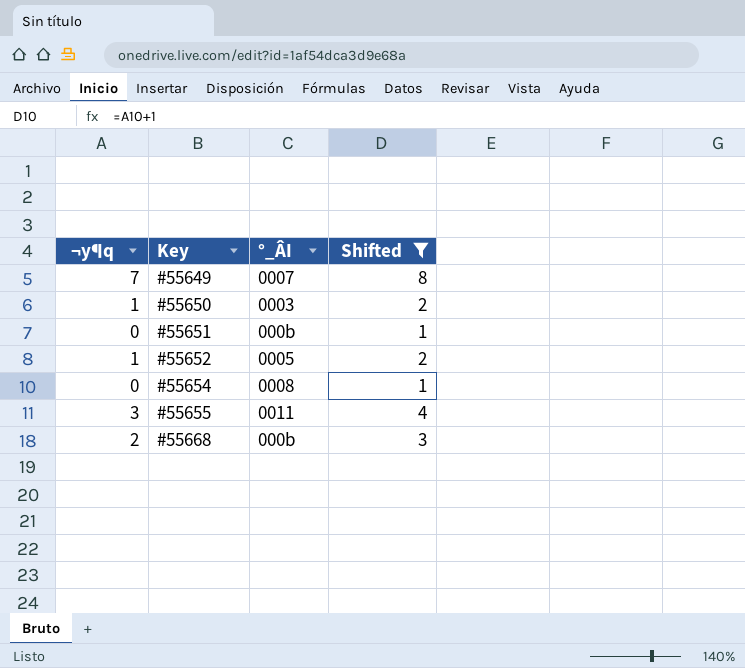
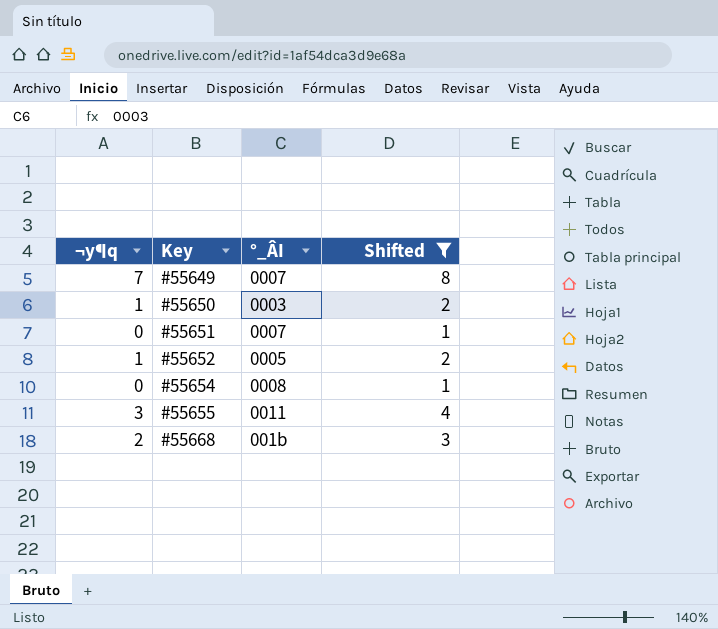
#55651 | °_ÂI: 000b -> 0007
#55668 | °_ÂI: 000b -> 001b

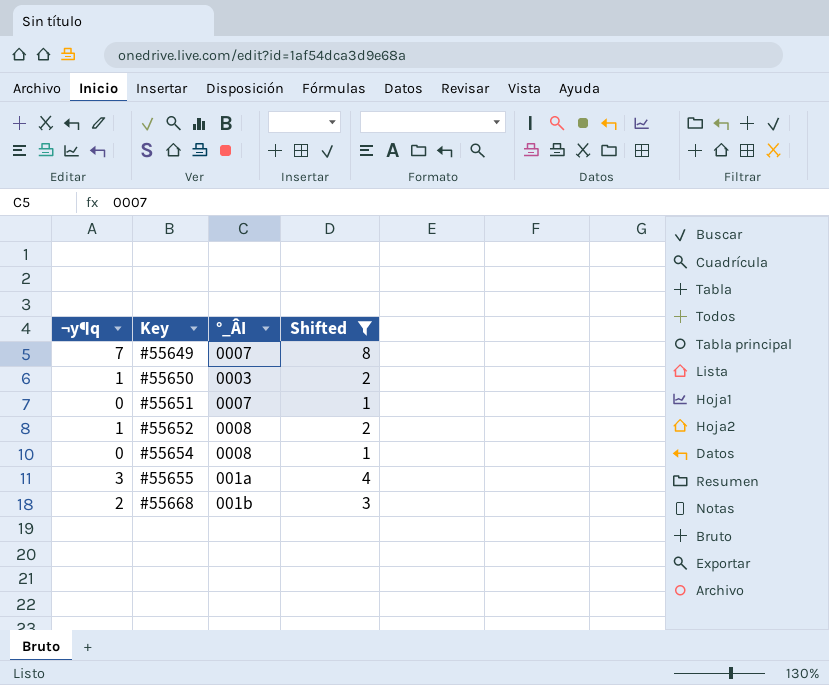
#55652 | °_ÂI: 0005 -> 0008
#55655 | °_ÂI: 0011 -> 001a

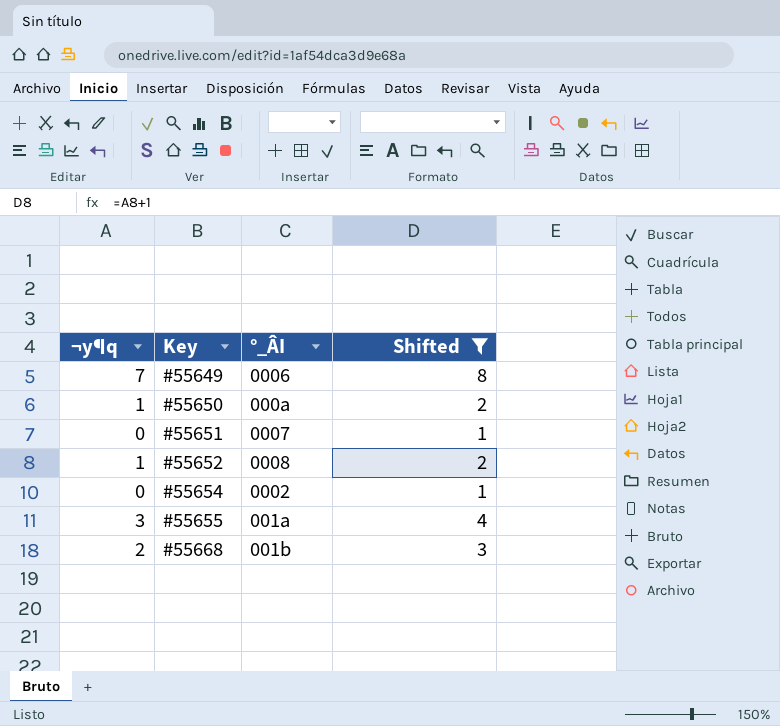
#55649 | °_ÂI: 0007 -> 0006
#55650 | °_ÂI: 0003 -> 000a
#55654 | °_ÂI: 0008 -> 0002

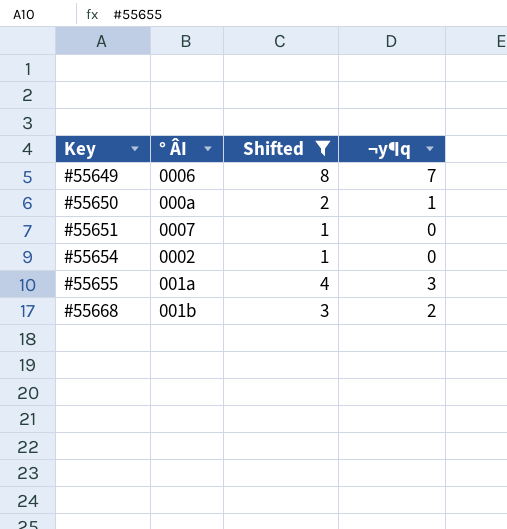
column name: °_ÂI -> ° ÂI
column ¬y¶q | position: 1 -> 4
row #55652: 1 | 0008 | 2 -> none

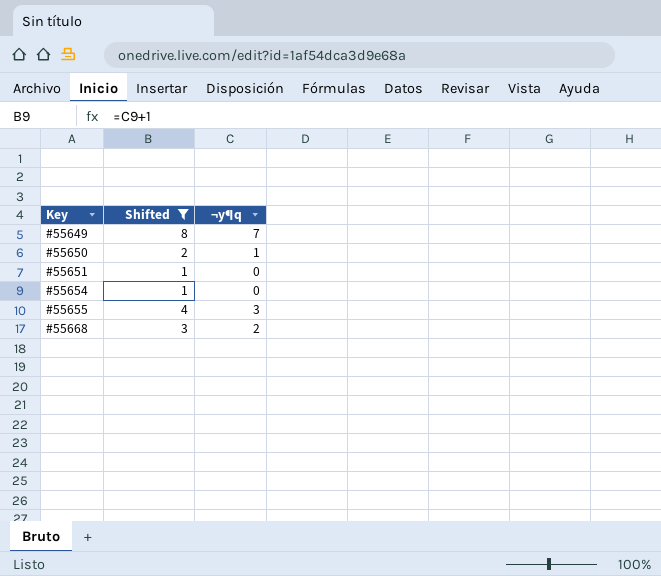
column ° ÂI | position: 2 -> none

